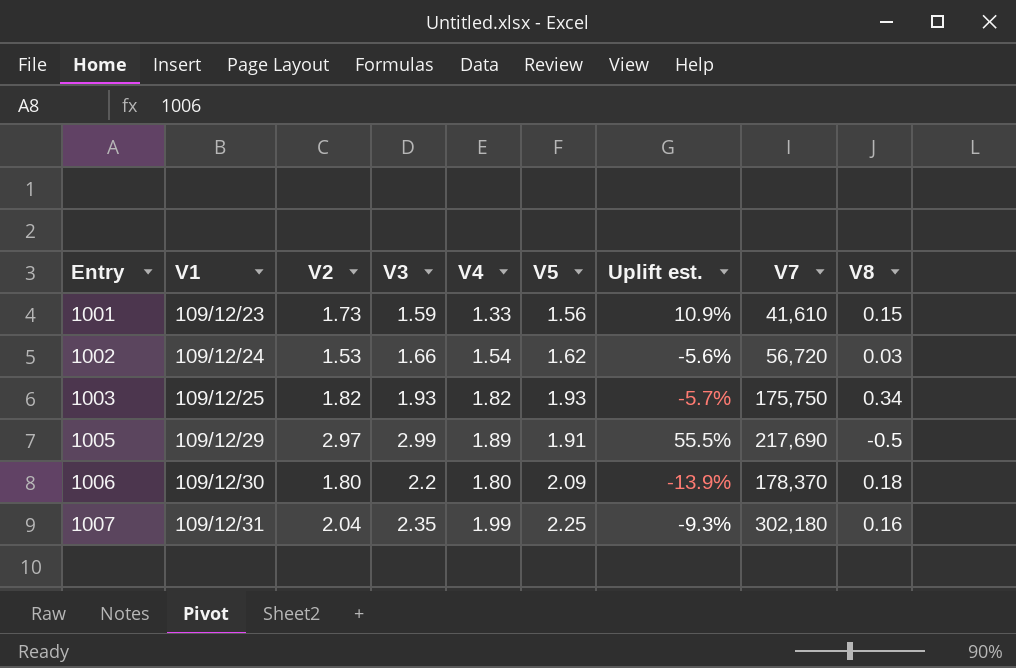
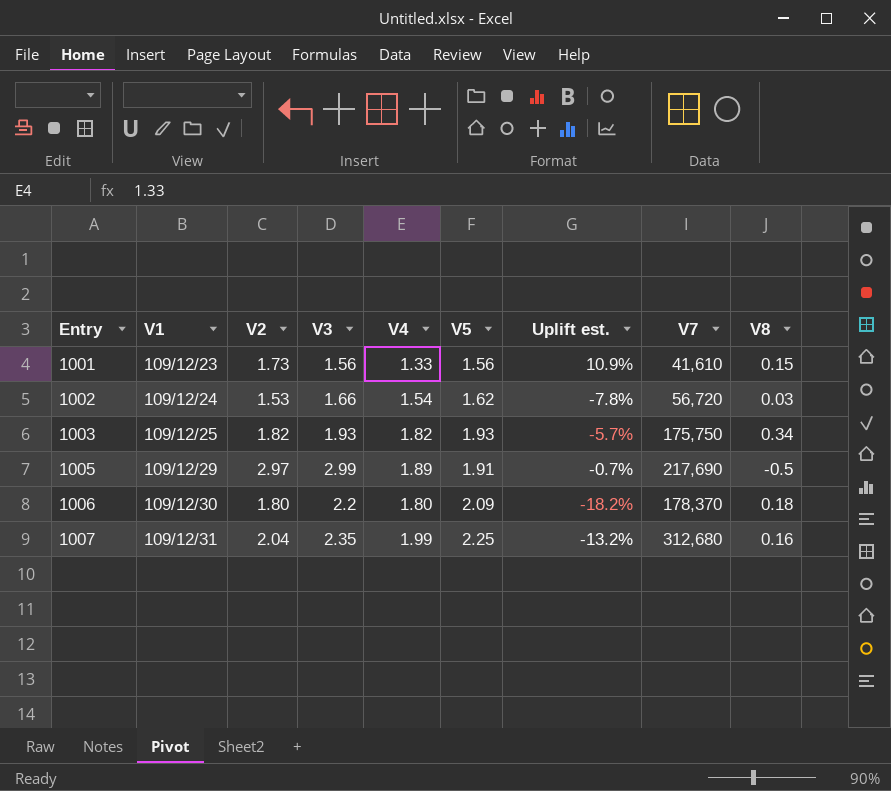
column Uplift est. | formula: ([V2] - [V5]) / [V5] -> ([V2] - [V3]) / [V3]
1001 | V3: 1.59 -> 1.56
1007 | V7: 302,180 -> 312,680

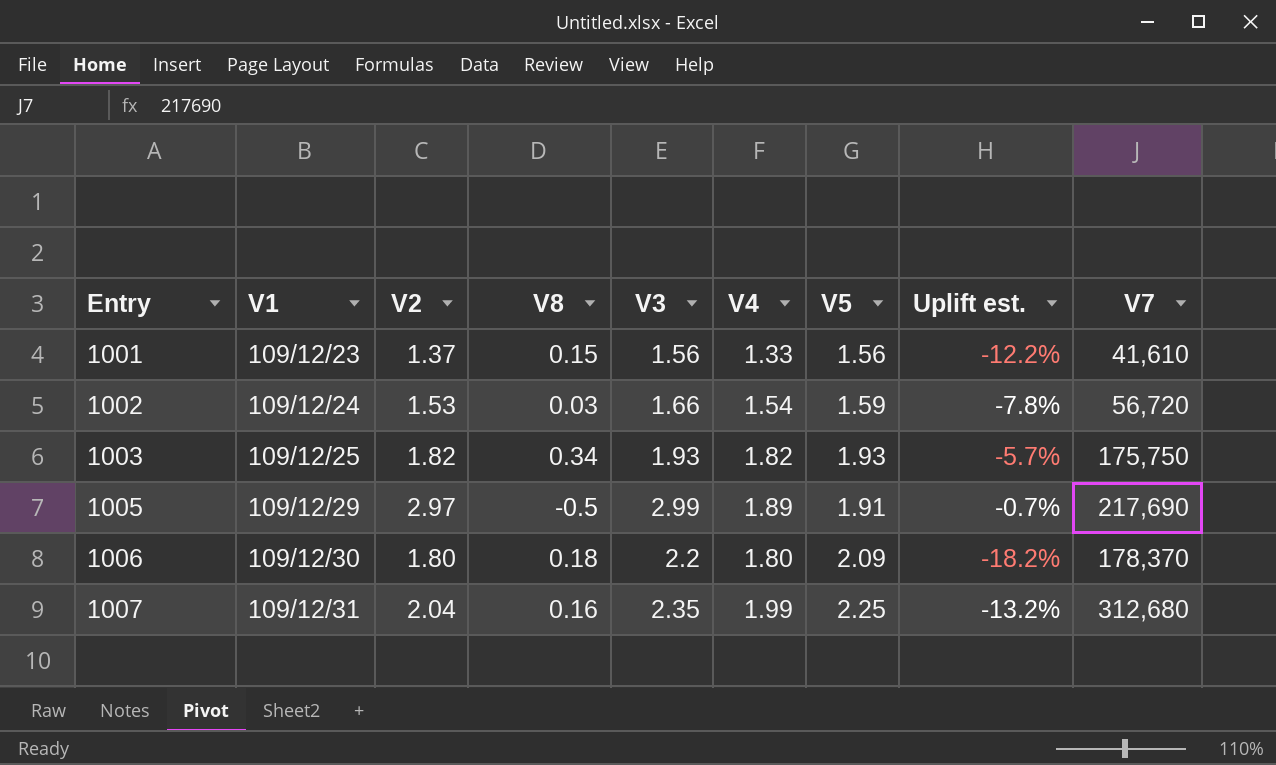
column V8 | position: 9 -> 4
1001 | V2: 1.73 -> 1.37
1001 | Uplift est.: 10.9% -> -12.2%
1002 | V5: 1.62 -> 1.59

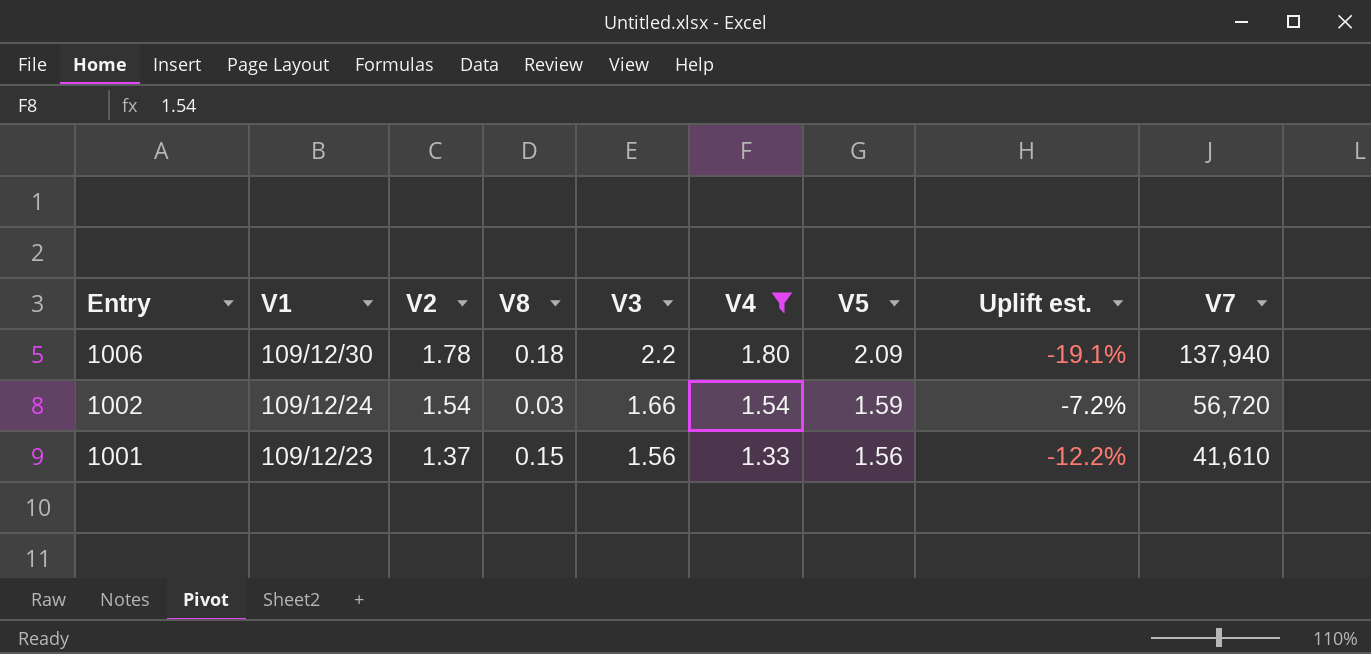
filter: none -> V4 <= 1.80
row order: Entry ascending -> Entry descending
1006 | V2: 1.80 -> 1.78
1006 | Uplift est.: -18.2% -> -19.1%
1006 | V7: 178,370 -> 137,940
1002 | V2: 1.53 -> 1.54
1002 | Uplift est.: -7.8% -> -7.2%

